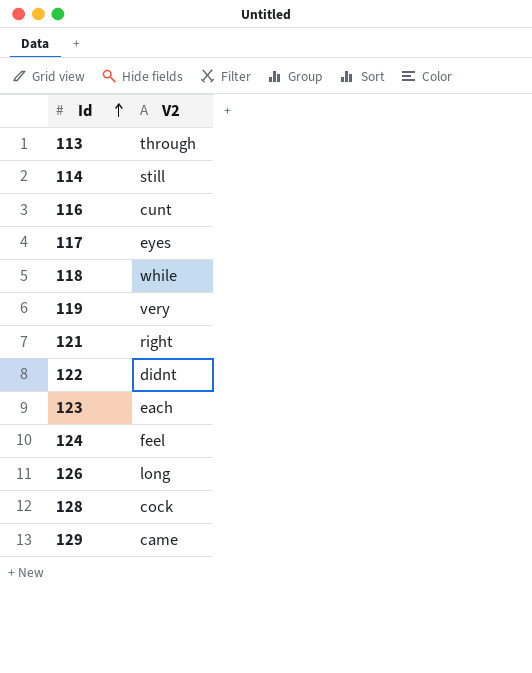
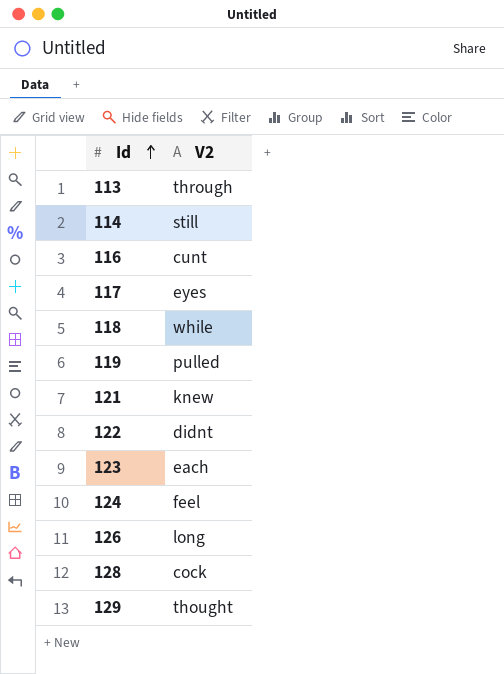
119 | V2: very -> pulled
121 | V2: right -> knew
129 | V2: came -> thought

